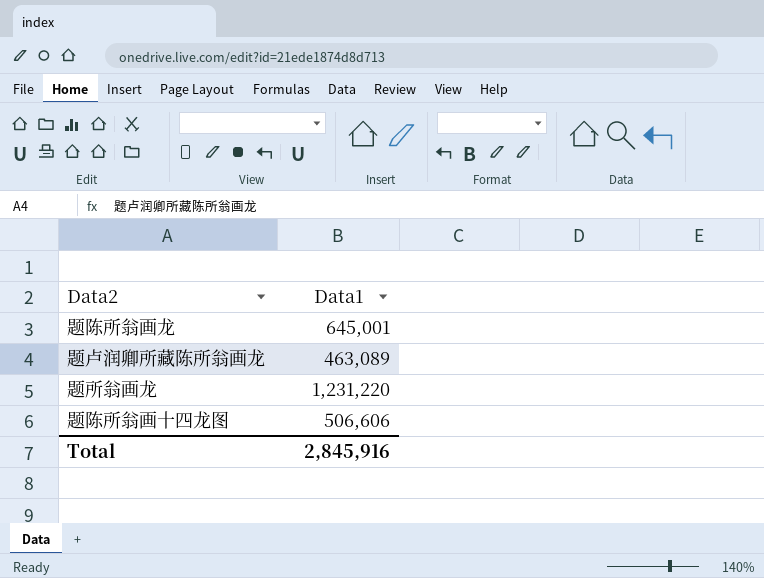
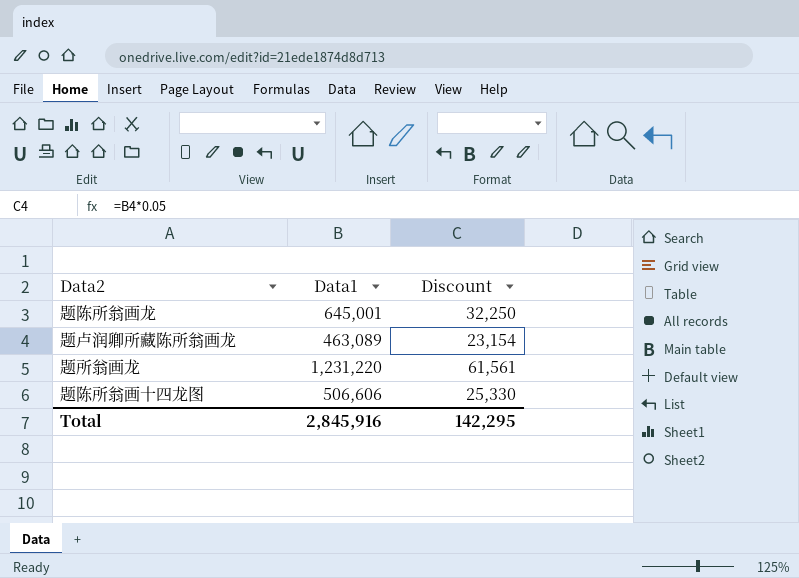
column Discount | formula: none -> [Data1] * 0.05

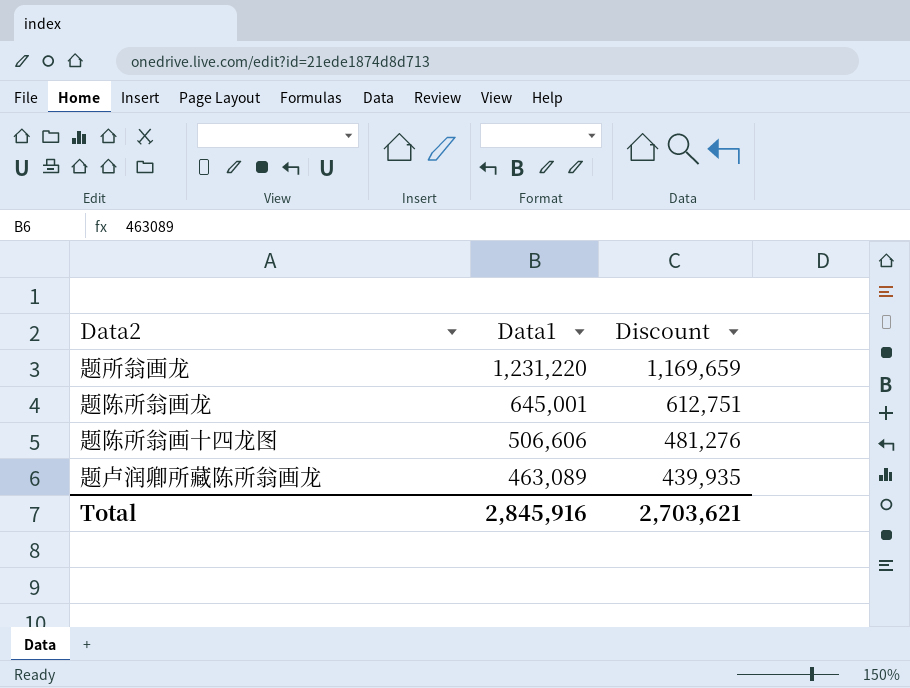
row order: none -> Data1 descending
column Discount | formula: [Data1] * 0.05 -> [Data1] * 0.95
Total | Discount: 142,295 -> 2,703,621

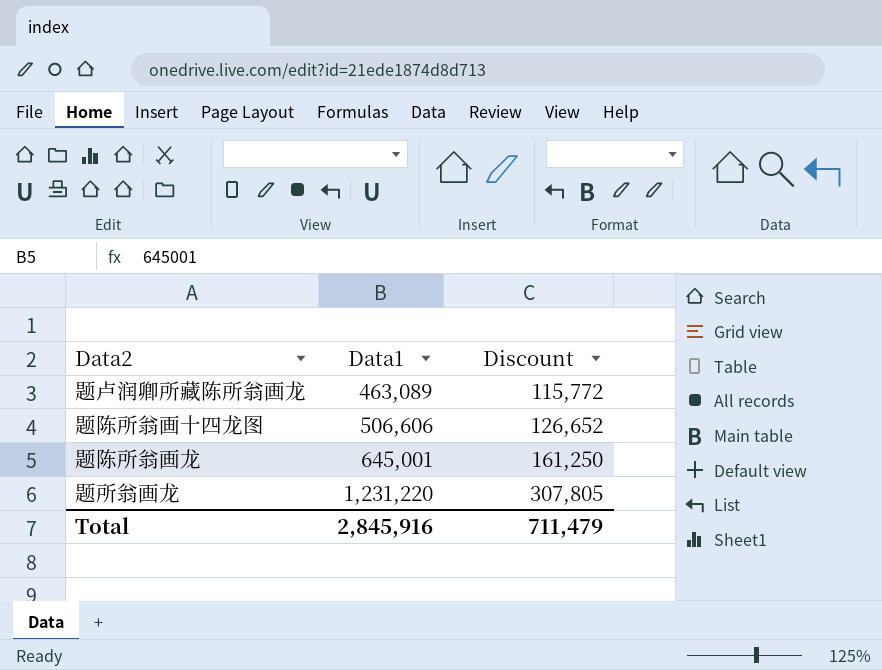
row order: Data1 descending -> Data1 ascending
column Discount | formula: [Data1] * 0.95 -> [Data1] * 0.25
Total | Discount: 2,703,621 -> 711,479

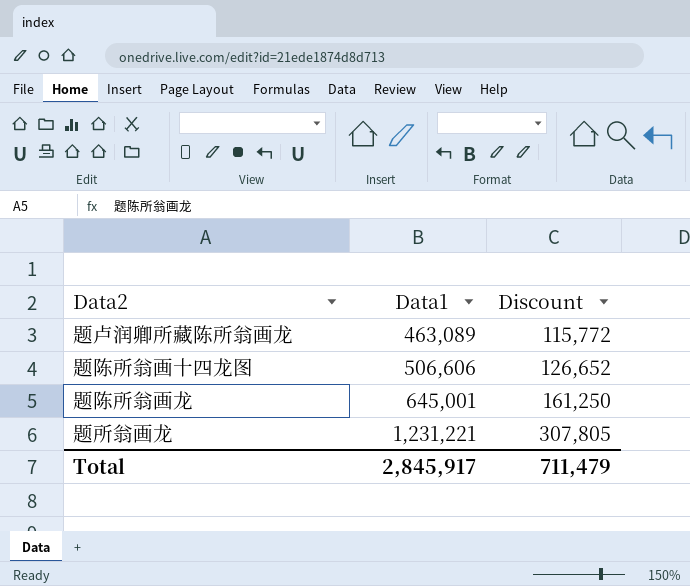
题所翁画龙 | Data1: 1,231,220 -> 1,231,221
Total | Data1: 2,845,916 -> 2,845,917

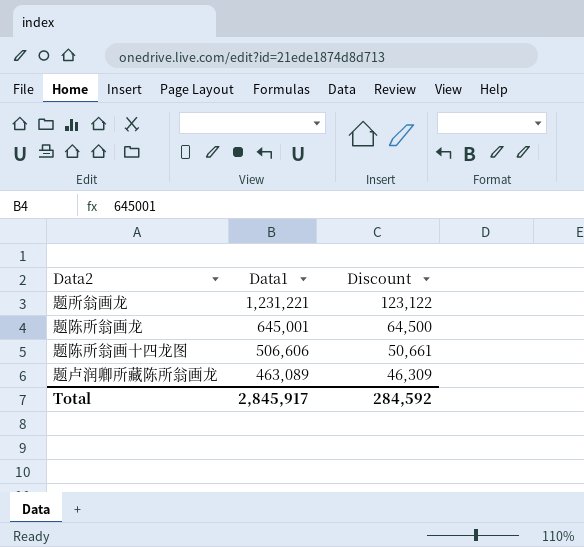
row order: Data1 ascending -> Data1 descending
column Discount | formula: [Data1] * 0.25 -> [Data1] * 0.1
Total | Discount: 711,479 -> 284,592

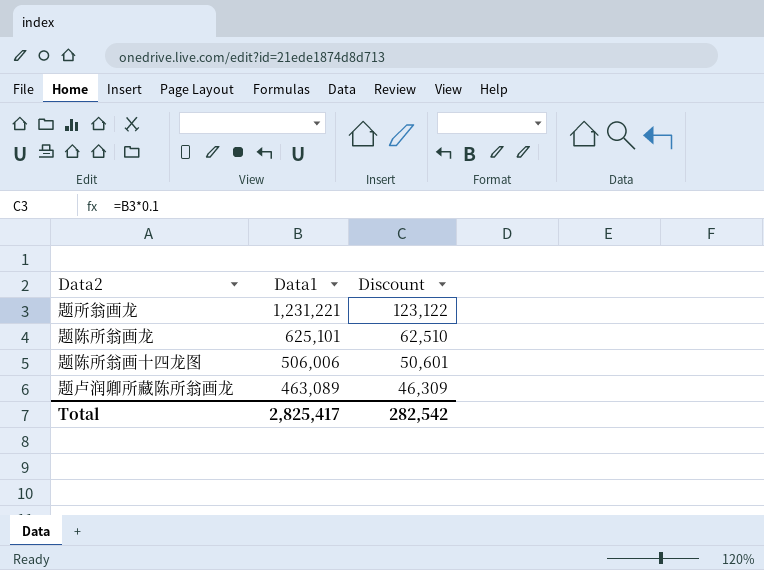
题陈所翁画龙 | Data1: 645,001 -> 625,101
题陈所翁画龙 | Discount: 64,500 -> 62,510
题陈所翁画十四龙图 | Data1: 506,606 -> 506,006
题陈所翁画十四龙图 | Discount: 50,661 -> 50,601
Total | Data1: 2,845,917 -> 2,825,417
Total | Discount: 284,592 -> 282,542

